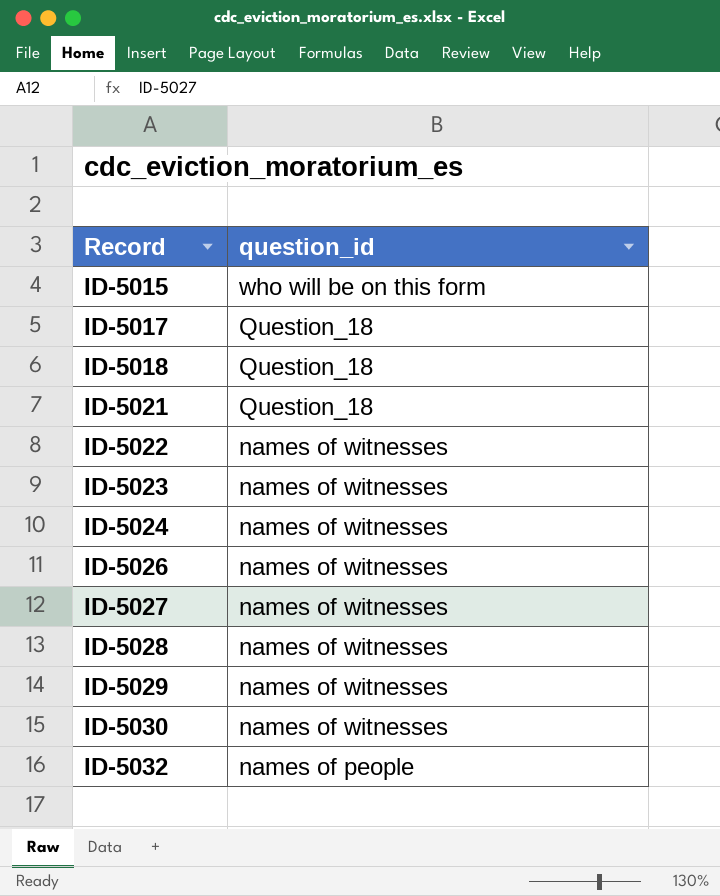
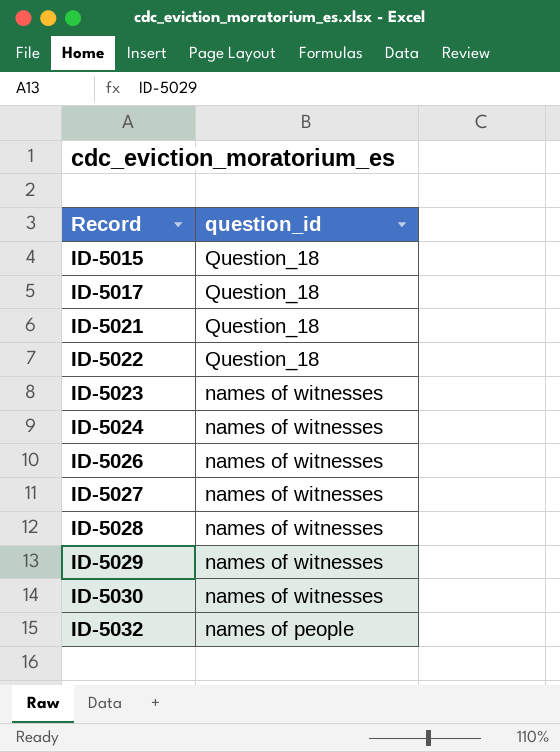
row ID-5018: Question_18 -> none
ID-5015 | question_id: who will be on this form -> Question_18
ID-5022 | question_id: names of witnesses -> Question_18

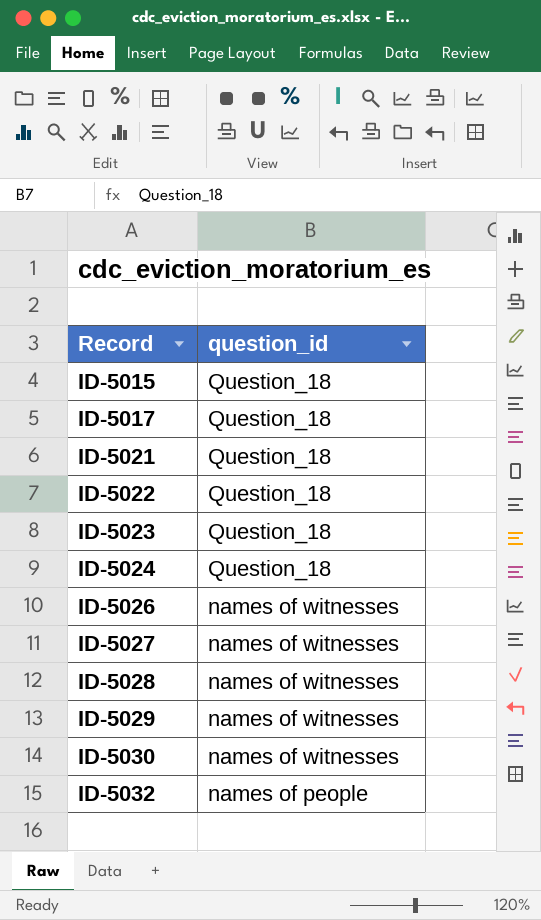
ID-5023 | question_id: names of witnesses -> Question_18
ID-5024 | question_id: names of witnesses -> Question_18

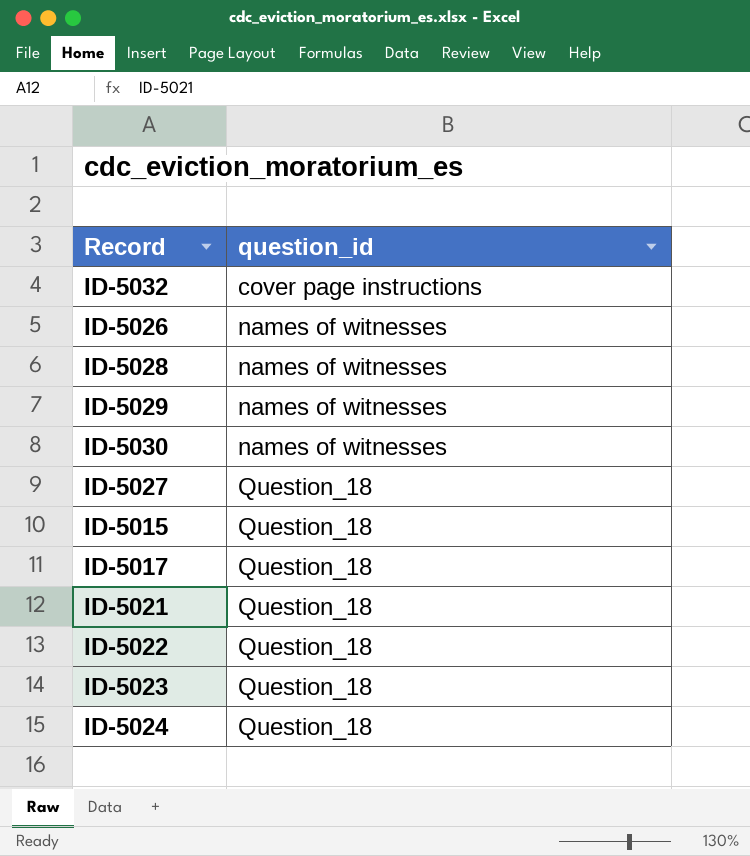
row order: Record ascending -> question_id ascending
ID-5032 | question_id: names of people -> cover page instructions
ID-5027 | question_id: names of witnesses -> Question_18

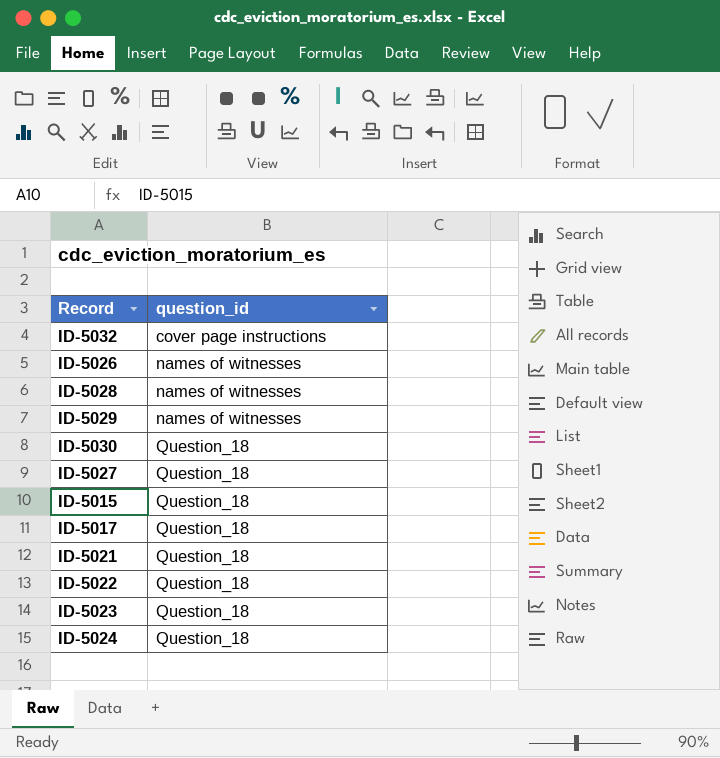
ID-5030 | question_id: names of witnesses -> Question_18

